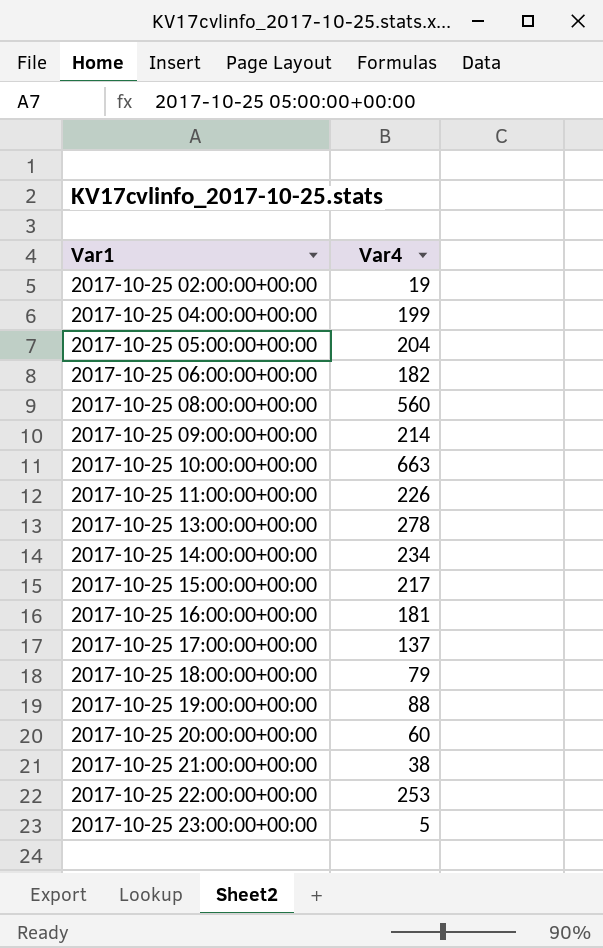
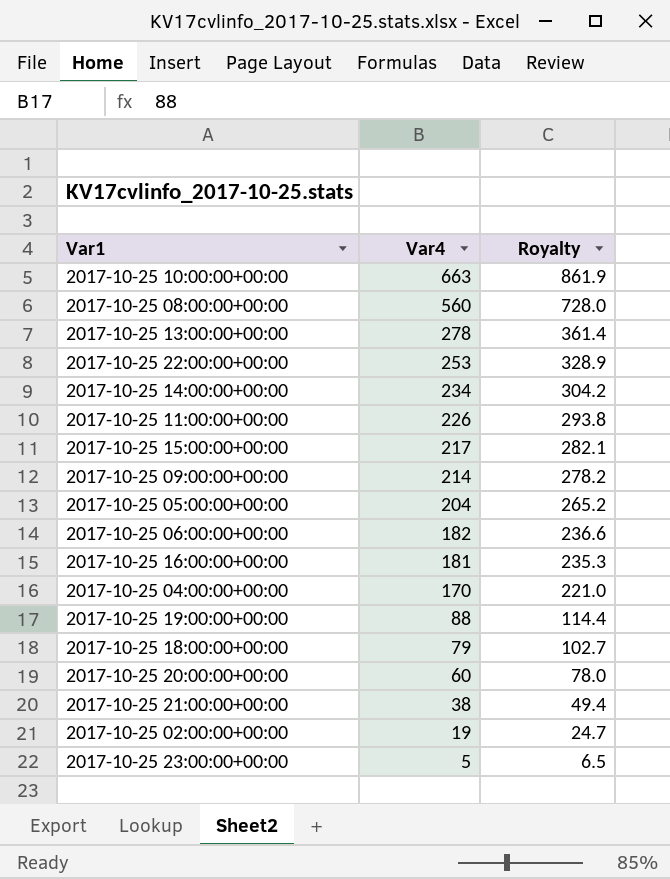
row order: Var1 ascending -> Var4 descending
column Royalty | formula: none -> [Var4] * 1.3
row 2017-10-25 17:00:00+00:00: 137 -> none
2017-10-25 04:00:00+00:00 | Var4: 199 -> 170

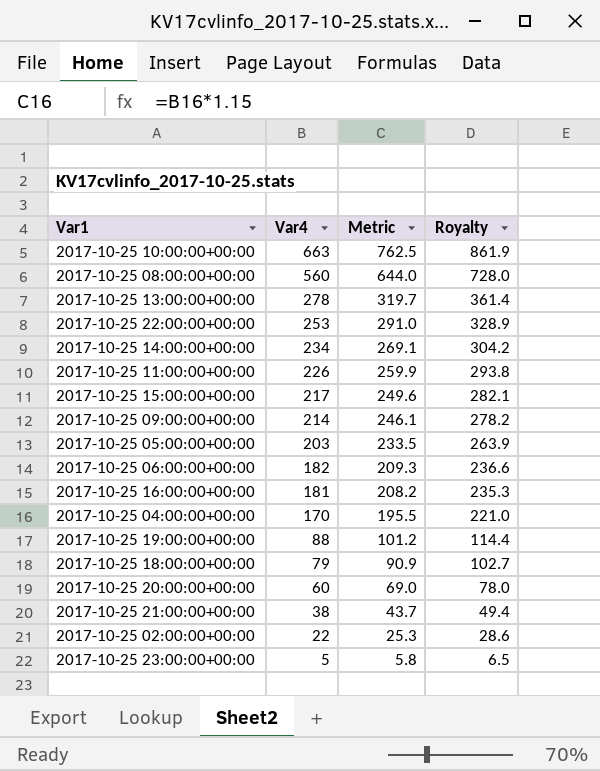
column Metric | formula: none -> [Var4] * 1.15
2017-10-25 05:00:00+00:00 | Var4: 204 -> 203
2017-10-25 05:00:00+00:00 | Royalty: 265.2 -> 263.9
2017-10-25 02:00:00+00:00 | Var4: 19 -> 22
2017-10-25 02:00:00+00:00 | Royalty: 24.7 -> 28.6

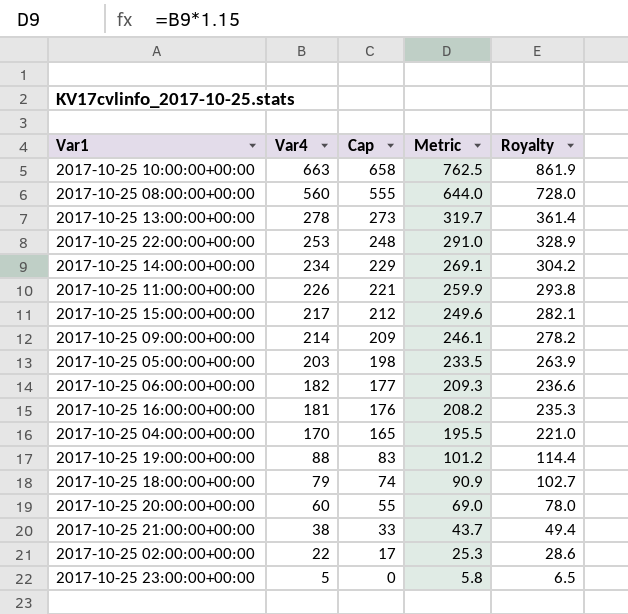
column Cap | formula: none -> [Var4] - 5

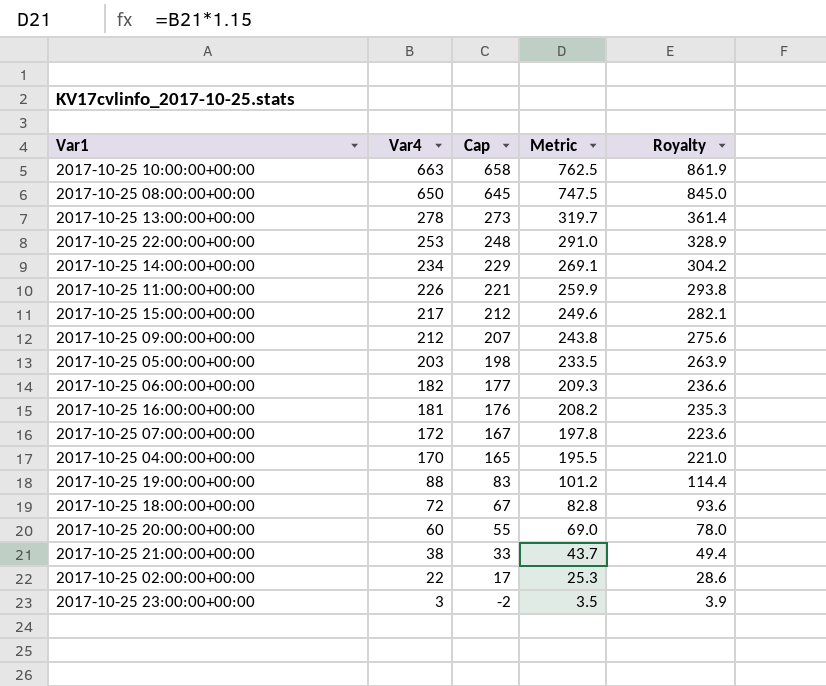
2017-10-25 08:00:00+00:00 | Var4: 560 -> 650
2017-10-25 08:00:00+00:00 | Cap: 555 -> 645
2017-10-25 08:00:00+00:00 | Metric: 644.0 -> 747.5
2017-10-25 08:00:00+00:00 | Royalty: 728.0 -> 845.0
2017-10-25 09:00:00+00:00 | Var4: 214 -> 212
2017-10-25 09:00:00+00:00 | Cap: 209 -> 207
2017-10-25 09:00:00+00:00 | Metric: 246.1 -> 243.8
2017-10-25 09:00:00+00:00 | Royalty: 278.2 -> 275.6
row 2017-10-25 07:00:00+00:00: none -> 172 | 167 | 197.8 | 223.6
2017-10-25 18:00:00+00:00 | Var4: 79 -> 72
2017-10-25 18:00:00+00:00 | Cap: 74 -> 67
2017-10-25 18:00:00+00:00 | Metric: 90.9 -> 82.8
2017-10-25 18:00:00+00:00 | Royalty: 102.7 -> 93.6
2017-10-25 23:00:00+00:00 | Var4: 5 -> 3
2017-10-25 23:00:00+00:00 | Cap: 0 -> -2
2017-10-25 23:00:00+00:00 | Metric: 5.8 -> 3.5
2017-10-25 23:00:00+00:00 | Royalty: 6.5 -> 3.9

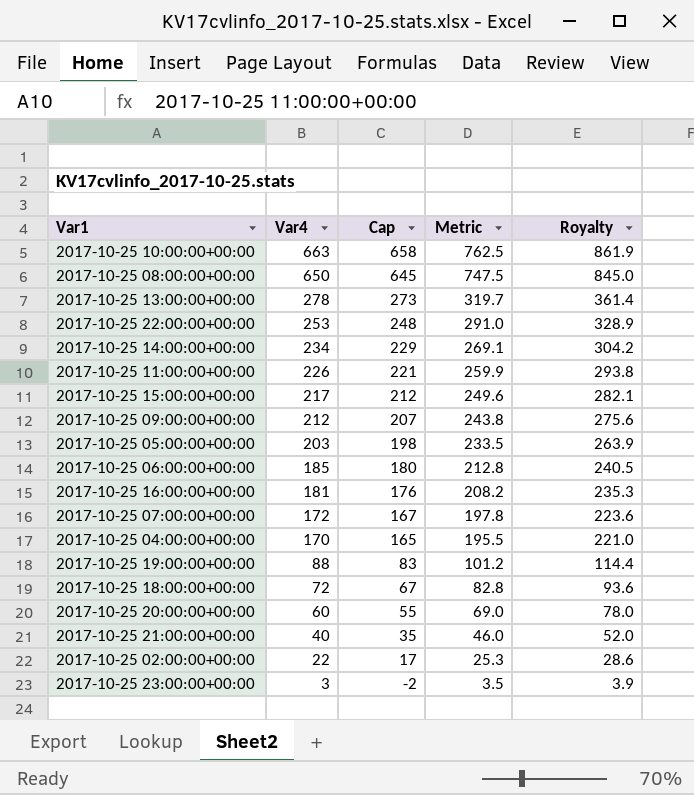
2017-10-25 06:00:00+00:00 | Var4: 182 -> 185
2017-10-25 06:00:00+00:00 | Cap: 177 -> 180
2017-10-25 06:00:00+00:00 | Metric: 209.3 -> 212.8
2017-10-25 06:00:00+00:00 | Royalty: 236.6 -> 240.5
2017-10-25 21:00:00+00:00 | Var4: 38 -> 40
2017-10-25 21:00:00+00:00 | Cap: 33 -> 35
2017-10-25 21:00:00+00:00 | Metric: 43.7 -> 46.0
2017-10-25 21:00:00+00:00 | Royalty: 49.4 -> 52.0

